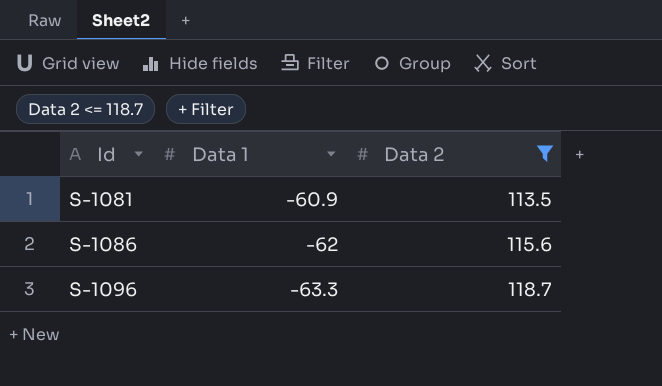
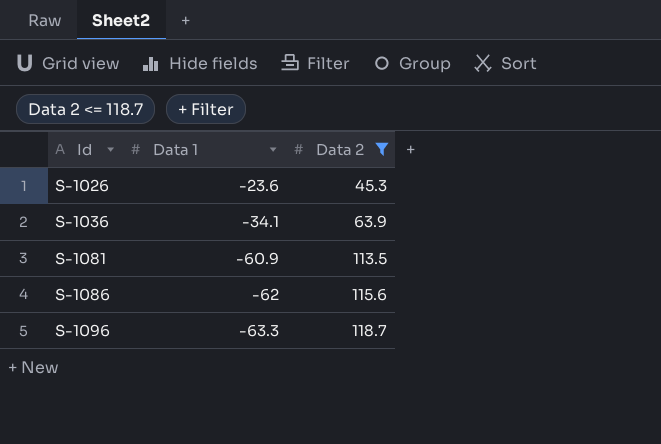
row S-1026: none -> -23.6 | 45.3
row S-1036: none -> -34.1 | 63.9

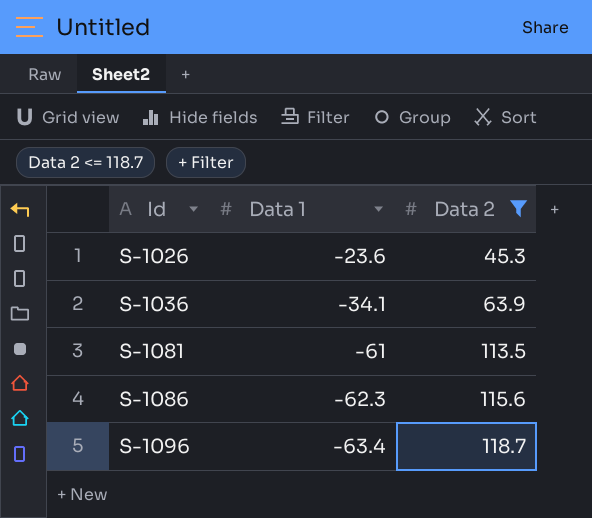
S-1081 | Data 1: -60.9 -> -61
S-1086 | Data 1: -62 -> -62.3
S-1096 | Data 1: -63.3 -> -63.4

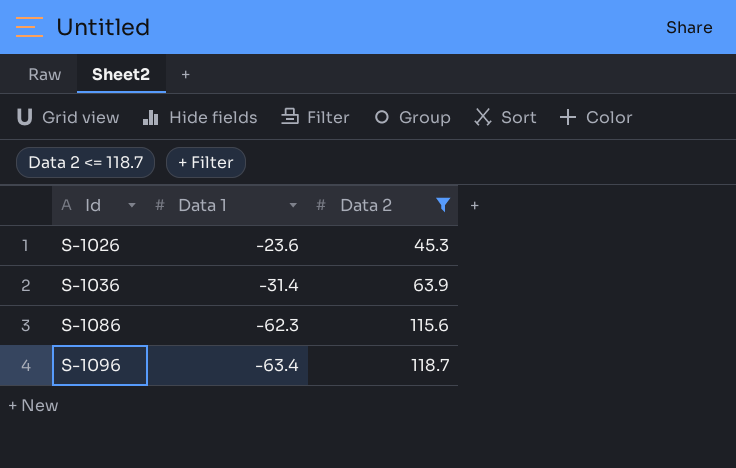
row S-1081: -61 | 113.5 -> none
S-1036 | Data 1: -34.1 -> -31.4

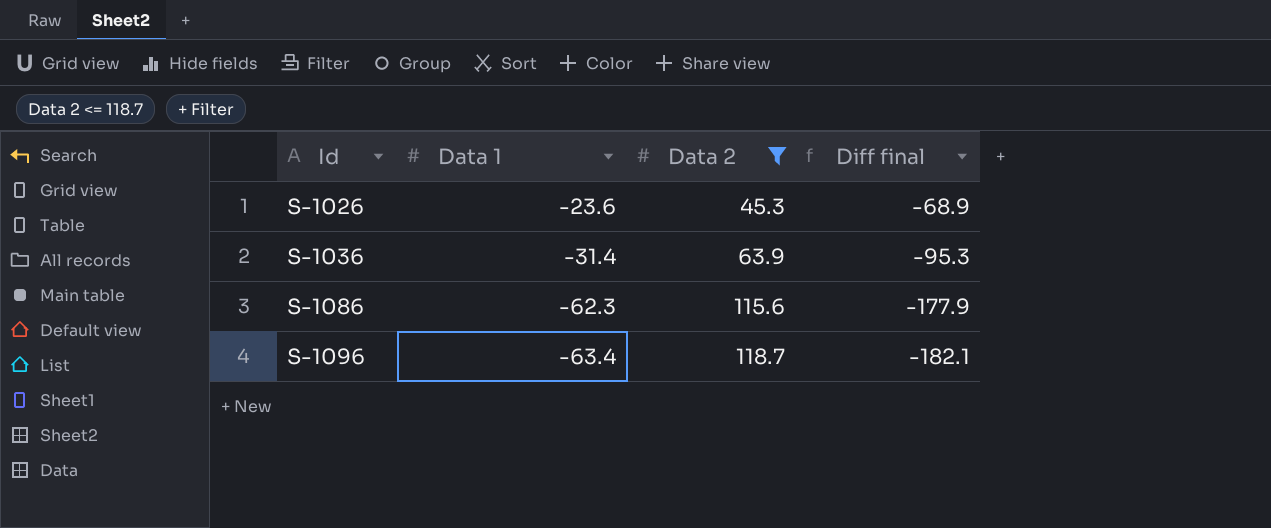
column Diff final | formula: none -> [Data 1] - [Data 2]

